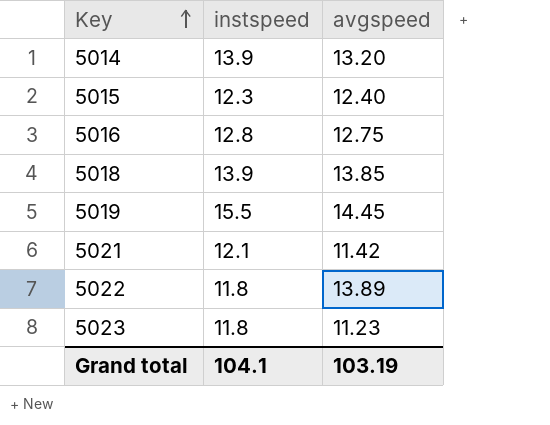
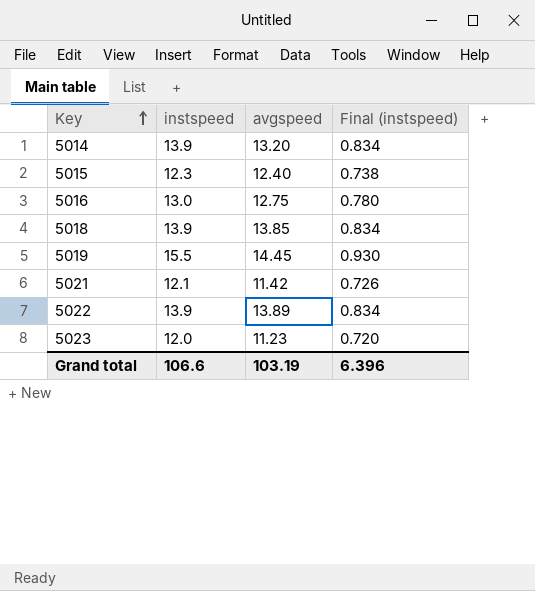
column Final (instspeed) | formula: none -> [instspeed] * 0.06
5016 | instspeed: 12.8 -> 13.0
5022 | instspeed: 11.8 -> 13.9
5023 | instspeed: 11.8 -> 12.0
Grand total | instspeed: 104.1 -> 106.6

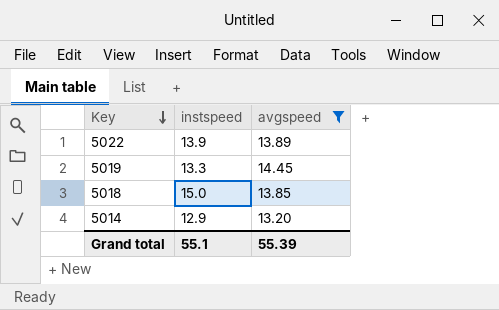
filter: none -> avgspeed >= 13.20
row order: Key ascending -> Key descending
column Final (instspeed) | formula: [instspeed] * 0.06 -> none
5019 | instspeed: 15.5 -> 13.3
5018 | instspeed: 13.9 -> 15.0
5014 | instspeed: 13.9 -> 12.9
Grand total | instspeed: 106.6 -> 55.1
Grand total | avgspeed: 103.19 -> 55.39

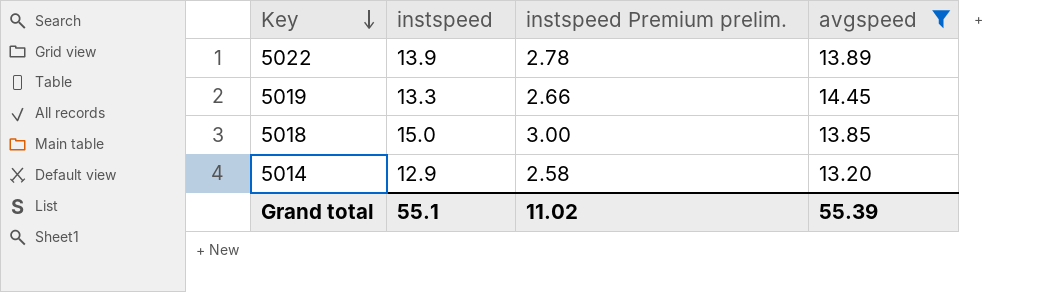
column instspeed Premium prelim. | formula: none -> [instspeed] * 0.2

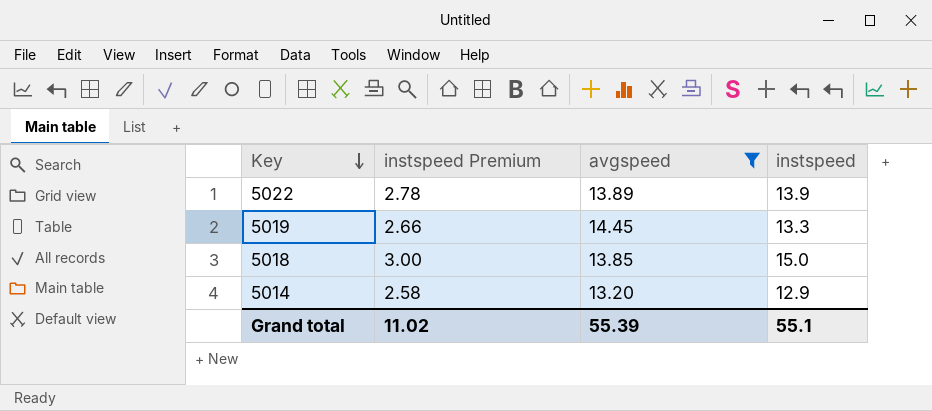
column name: instspeed Premium prelim. -> instspeed Premium
column instspeed | position: 2 -> 4

